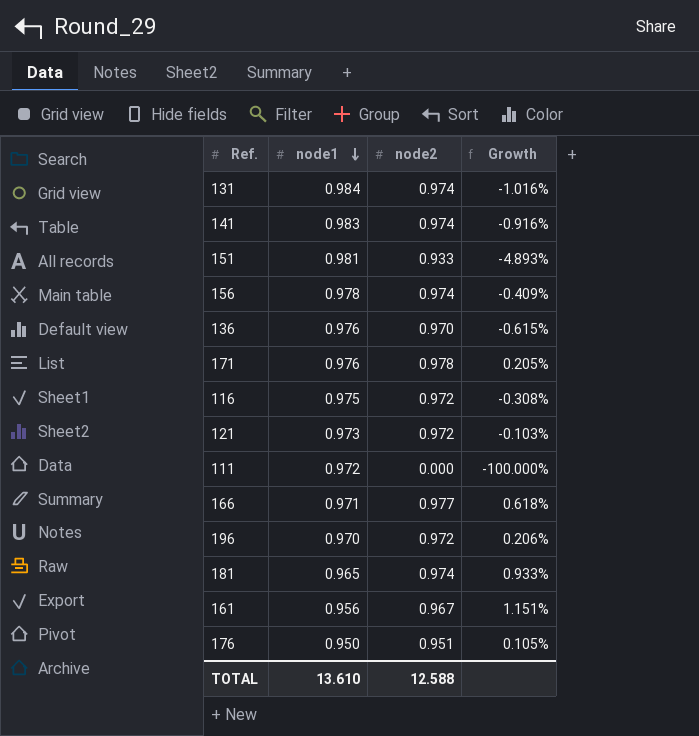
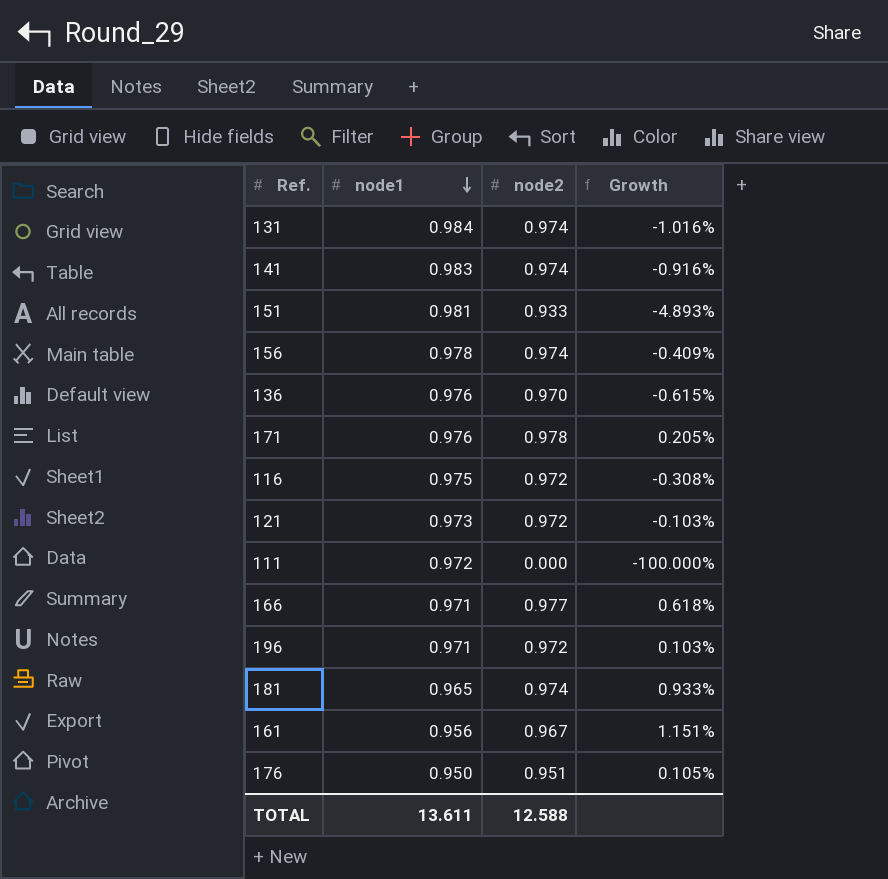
196 | node1: 0.970 -> 0.971
196 | Growth: 0.206% -> 0.103%
TOTAL | node1: 13.610 -> 13.611

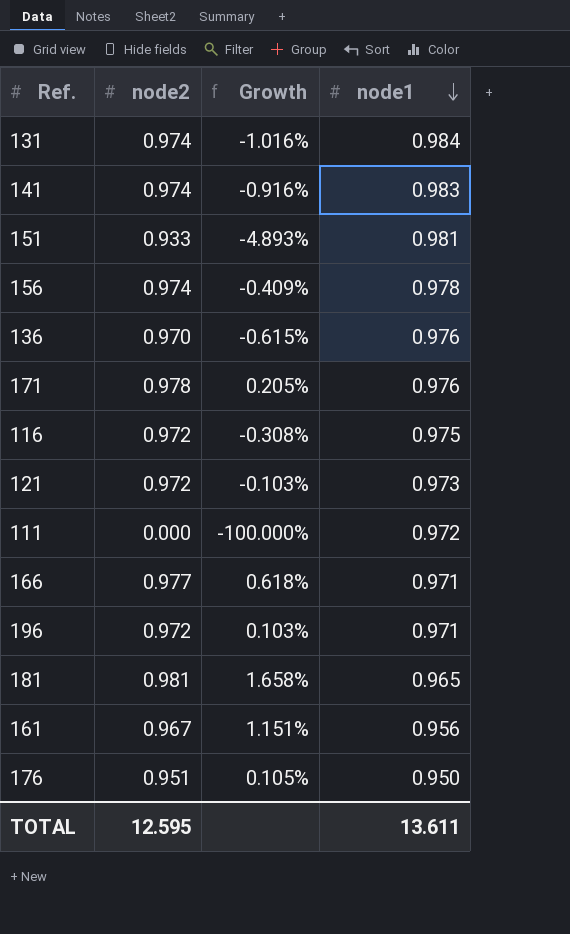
column node1 | position: 2 -> 4
181 | node2: 0.974 -> 0.981
181 | Growth: 0.933% -> 1.658%
TOTAL | node2: 12.588 -> 12.595

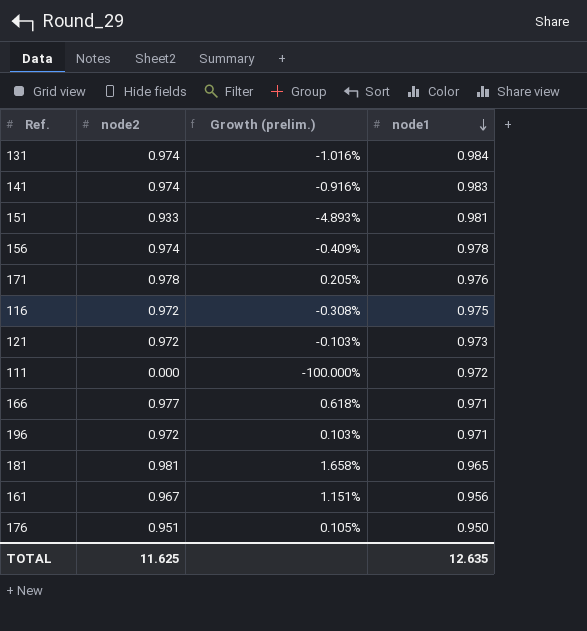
column name: Growth -> Growth (prelim.)
row 136: 0.970 | -0.615% | 0.976 -> none
TOTAL | node2: 12.595 -> 11.625
TOTAL | node1: 13.611 -> 12.635

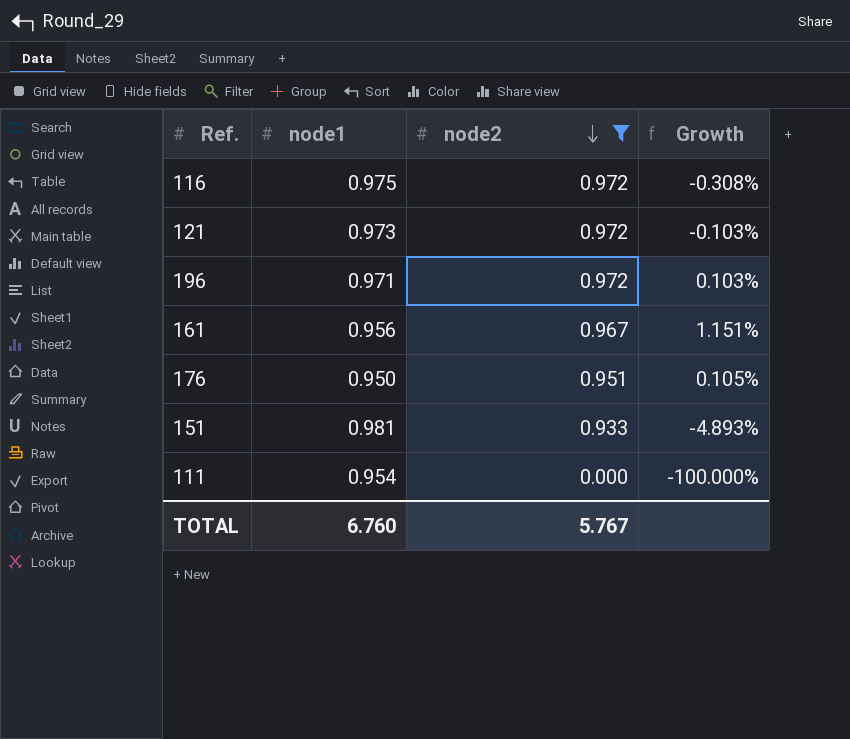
filter: none -> node2 <= 0.972
row order: node1 descending -> node2 descending
column node1 | position: 4 -> 2
column name: Growth (prelim.) -> Growth
111 | node1: 0.972 -> 0.954
TOTAL | node1: 12.635 -> 6.760
TOTAL | node2: 11.625 -> 5.767

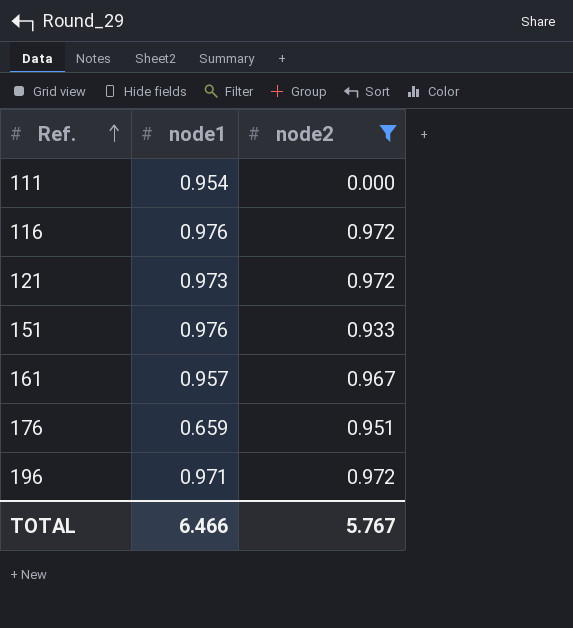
row order: node2 descending -> Ref. ascending
column Growth | formula: ([node2] - [node1]) / [node1] -> none
116 | node1: 0.975 -> 0.976
151 | node1: 0.981 -> 0.976
161 | node1: 0.956 -> 0.957
176 | node1: 0.950 -> 0.659
TOTAL | node1: 6.760 -> 6.466

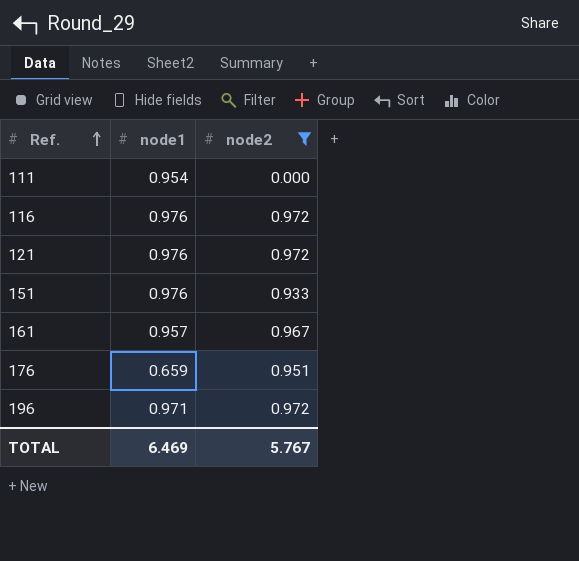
121 | node1: 0.973 -> 0.976
TOTAL | node1: 6.466 -> 6.469

